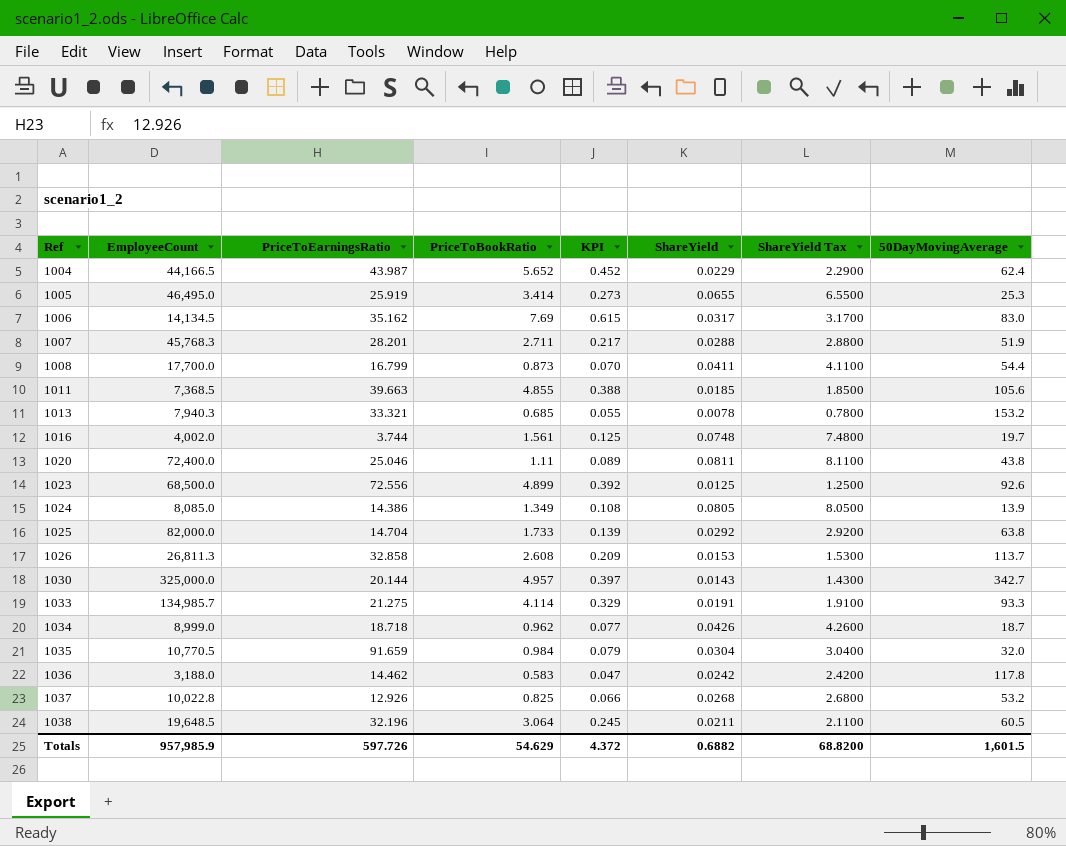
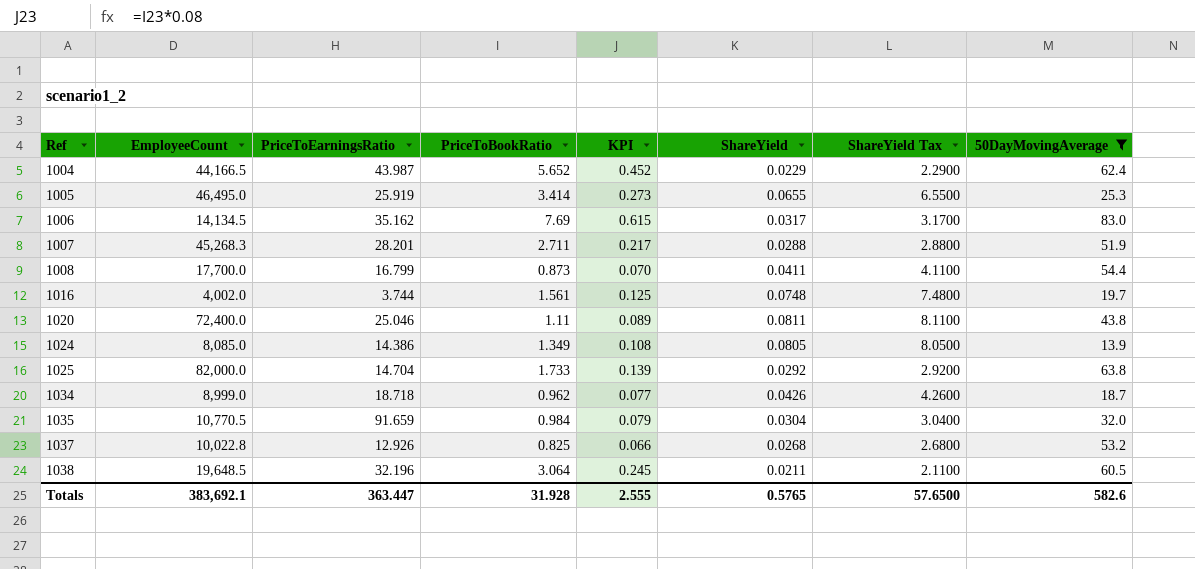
filter: none -> 50DayMovingAverage <= 83.0
1007 | EmployeeCount: 45,768.3 -> 45,268.3
Totals | EmployeeCount: 957,985.9 -> 383,692.1
Totals | PriceToEarningsRatio: 597.726 -> 363.447
Totals | PriceToBookRatio: 54.629 -> 31.928
Totals | KPI: 4.372 -> 2.555
Totals | ShareYield: 0.6882 -> 0.5765
Totals | ShareYield Tax: 68.8200 -> 57.6500
Totals | 50DayMovingAverage: 1,601.5 -> 582.6

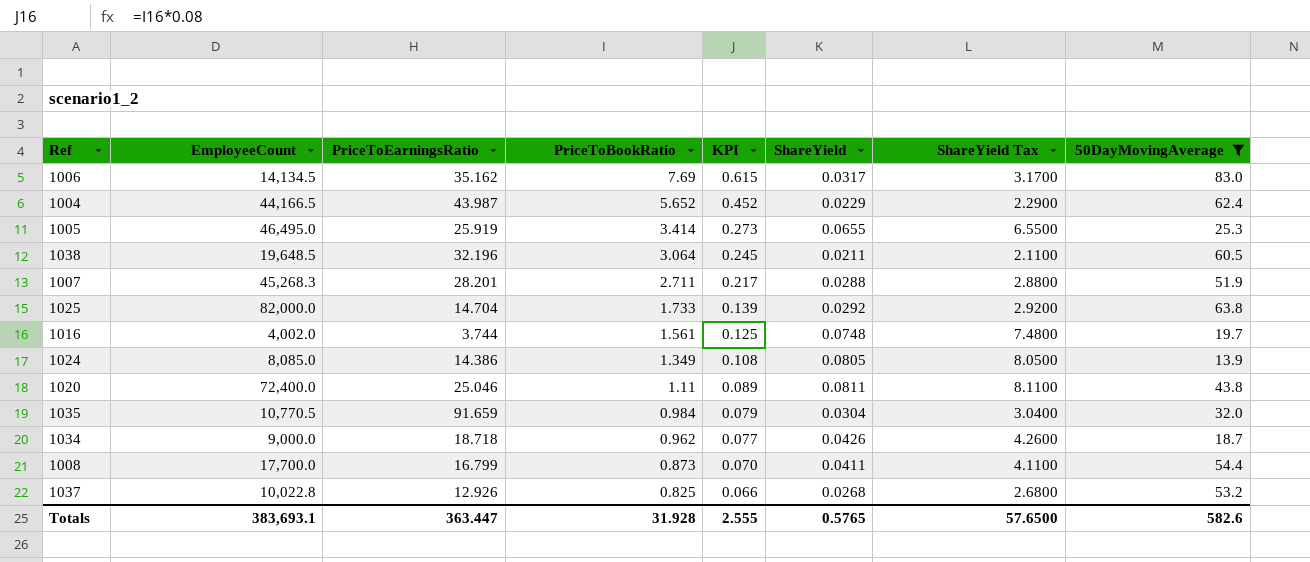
row order: Ref ascending -> PriceToBookRatio descending
1034 | EmployeeCount: 8,999.0 -> 9,000.0
Totals | EmployeeCount: 383,692.1 -> 383,693.1

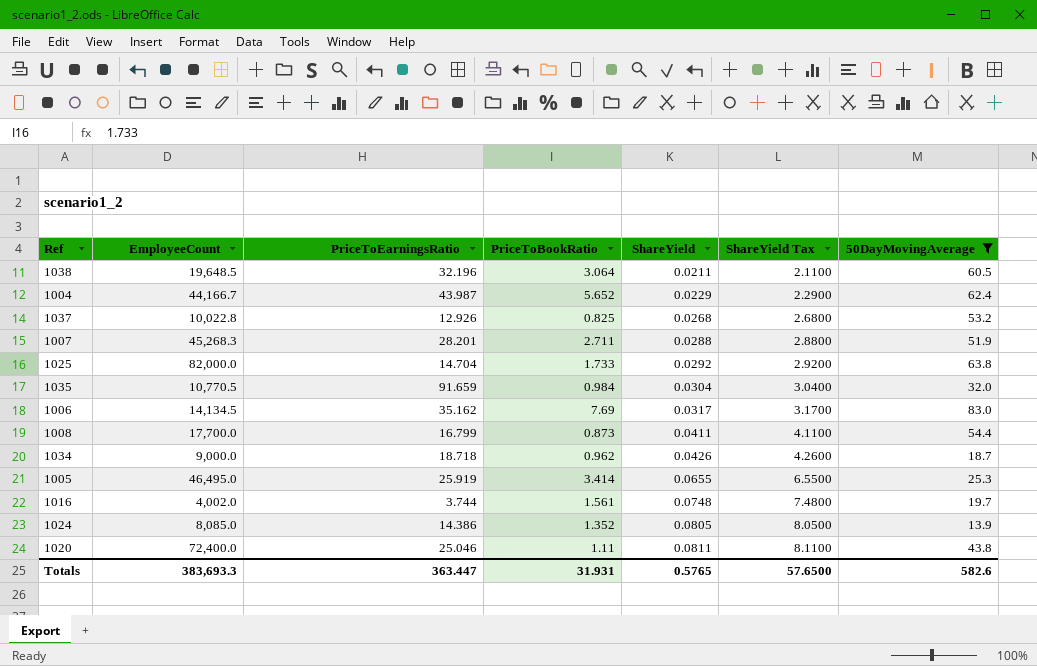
row order: PriceToBookRatio descending -> ShareYield ascending
column KPI | formula: [PriceToBookRatio] * 0.08 -> none
1004 | EmployeeCount: 44,166.5 -> 44,166.7
1024 | PriceToBookRatio: 1.349 -> 1.352
Totals | EmployeeCount: 383,693.1 -> 383,693.3
Totals | PriceToBookRatio: 31.928 -> 31.931

